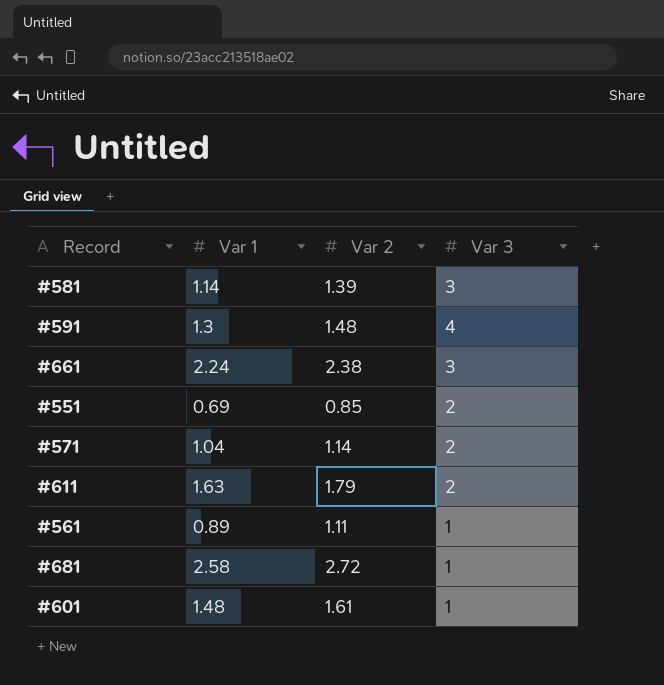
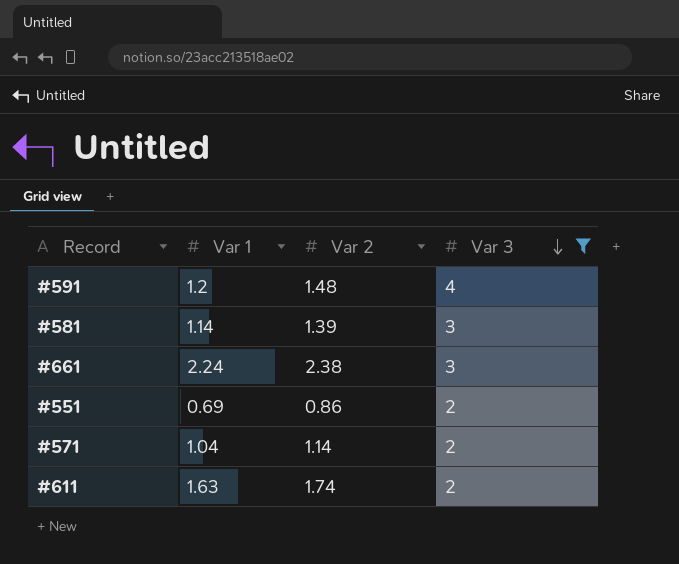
filter: none -> Var 3 != 1
row order: none -> Var 3 descending
#591 | Var 1: 1.3 -> 1.2
#551 | Var 2: 0.85 -> 0.86
#611 | Var 2: 1.79 -> 1.74

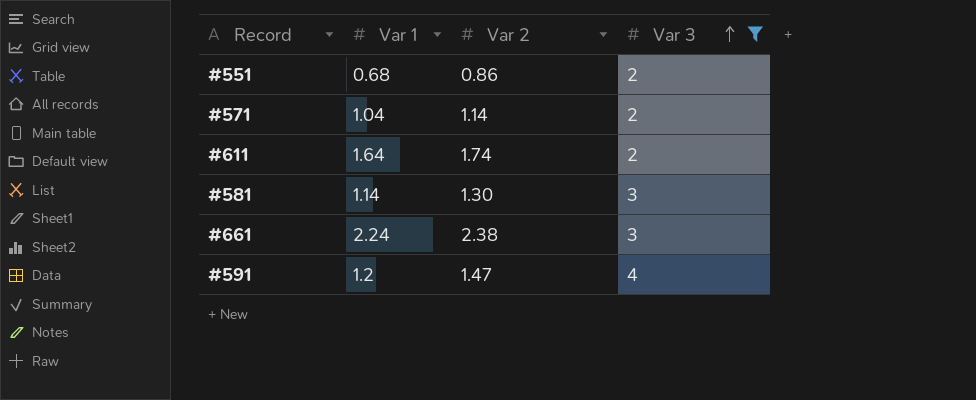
row order: Var 3 descending -> Var 3 ascending
#551 | Var 1: 0.69 -> 0.68
#611 | Var 1: 1.63 -> 1.64
#581 | Var 2: 1.39 -> 1.30
#591 | Var 2: 1.48 -> 1.47

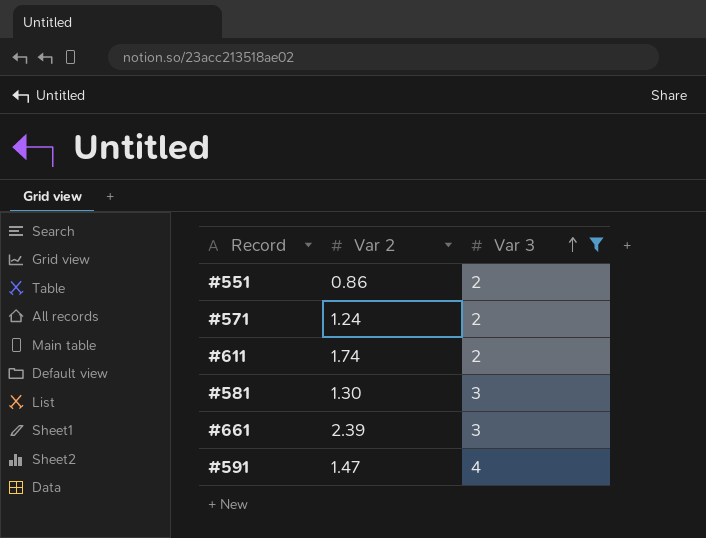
column Var 1 | position: 2 -> none
#571 | Var 2: 1.14 -> 1.24
#661 | Var 2: 2.38 -> 2.39

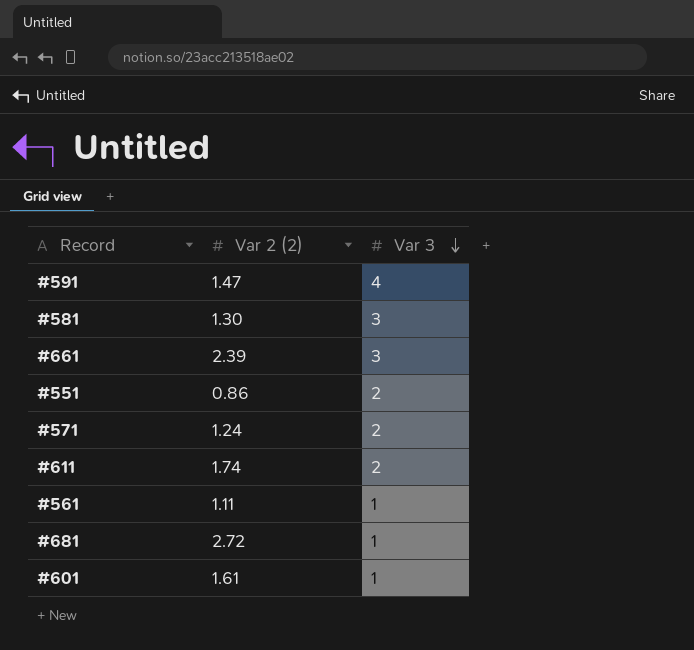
filter: Var 3 != 1 -> none
row order: Var 3 ascending -> Var 3 descending
column name: Var 2 -> Var 2 (2)

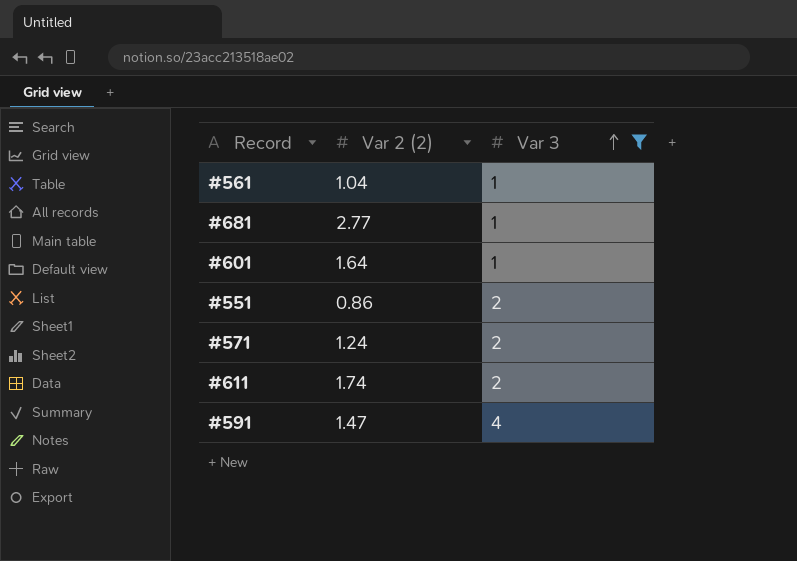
filter: none -> Var 3 != 3
row order: Var 3 descending -> Var 3 ascending
#561 | Var 2 (2): 1.11 -> 1.04
#681 | Var 2 (2): 2.72 -> 2.77
#601 | Var 2 (2): 1.61 -> 1.64

